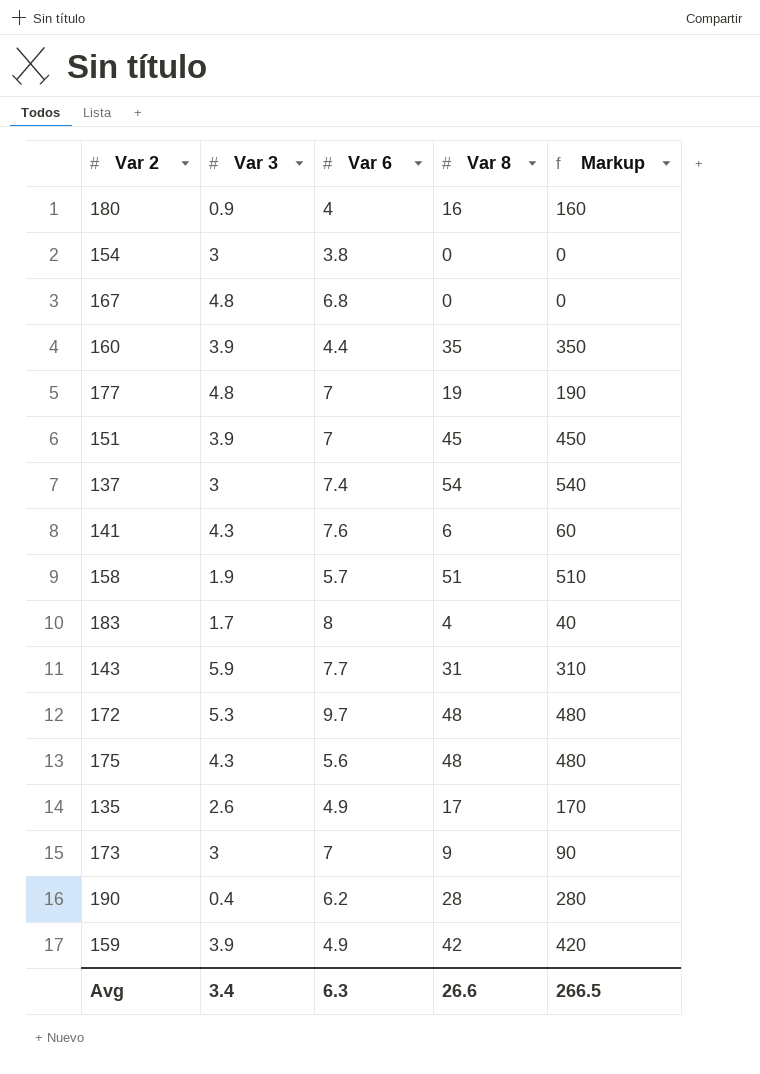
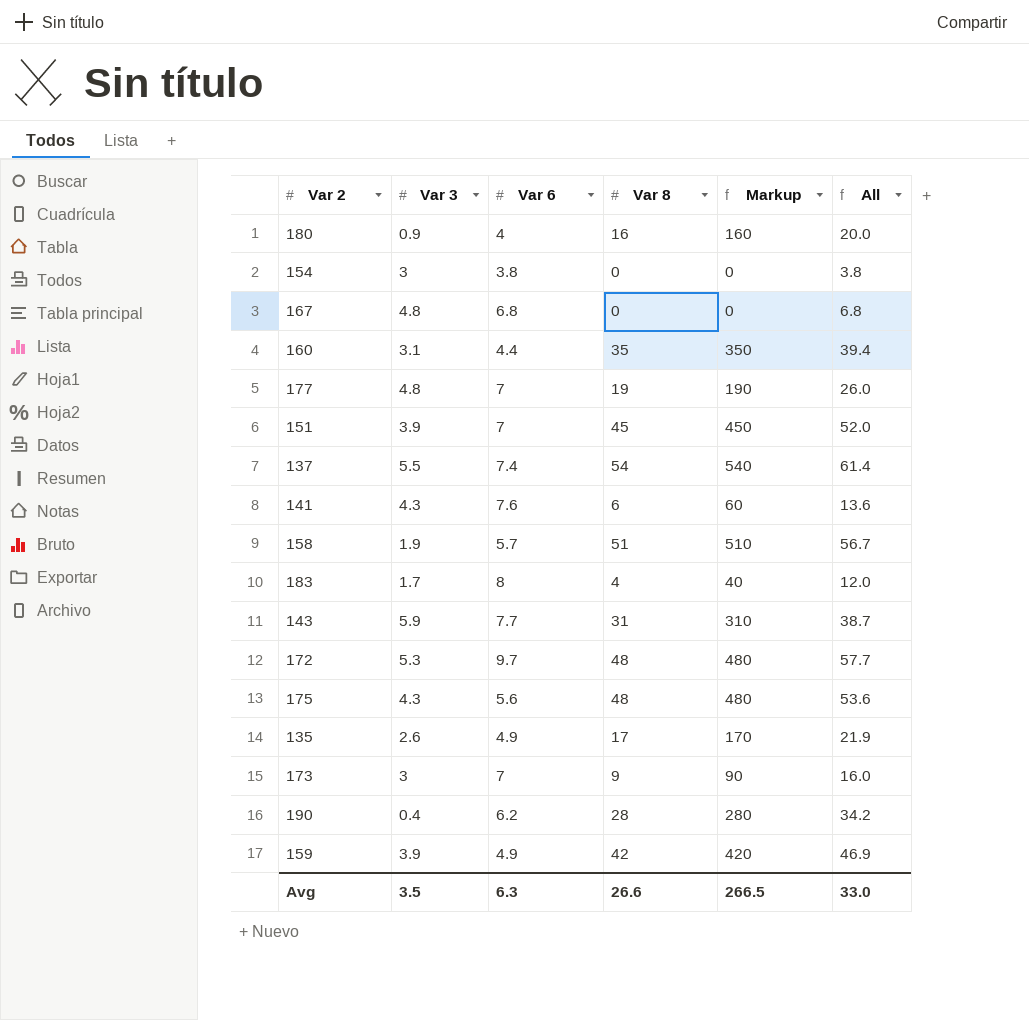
column All | formula: none -> [Var 6] + [Var 8]
160 | Var 3: 3.9 -> 3.1
137 | Var 3: 3 -> 5.5
Avg | Var 3: 3.4 -> 3.5

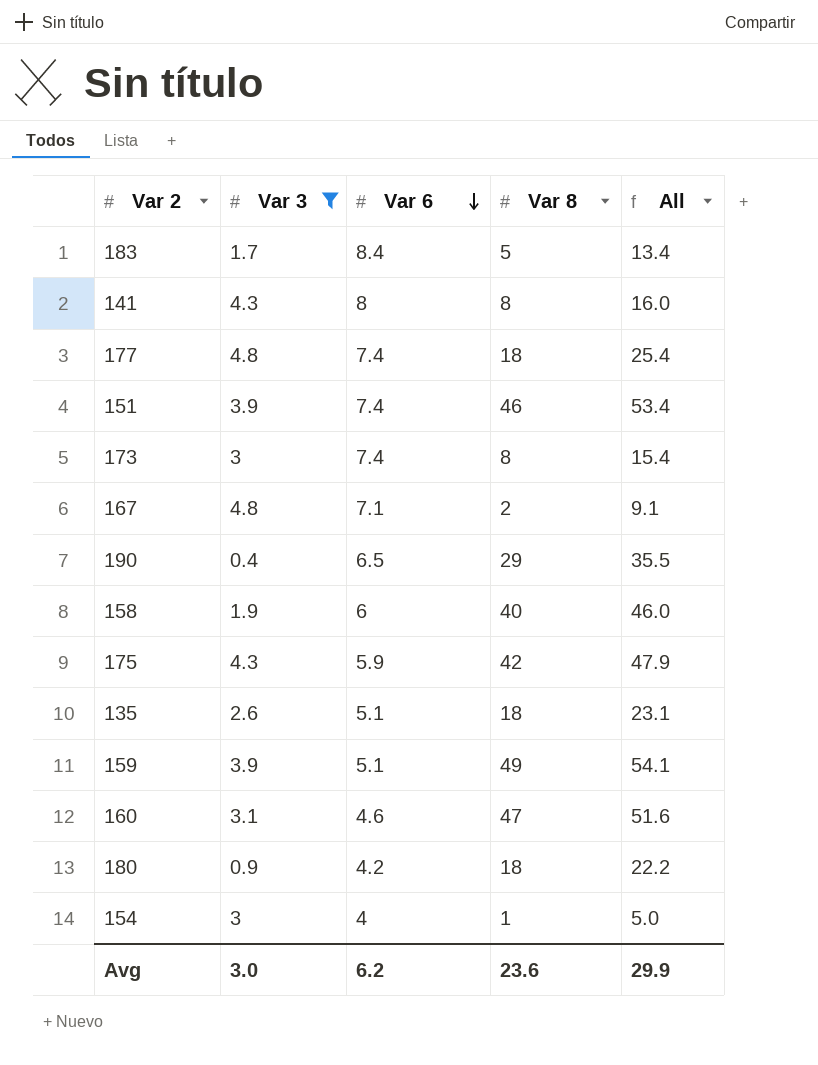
filter: none -> Var 3 <= 4.8
row order: none -> Var 6 descending
column Markup | formula: [Var 8] * 10 -> none
183 | Var 6: 8 -> 8.4
183 | Var 8: 4 -> 5
183 | All: 12.0 -> 13.4
141 | Var 6: 7.6 -> 8
141 | Var 8: 6 -> 8
141 | All: 13.6 -> 16.0
177 | Var 6: 7 -> 7.4
177 | Var 8: 19 -> 18
177 | All: 26.0 -> 25.4
151 | Var 6: 7 -> 7.4
151 | Var 8: 45 -> 46
151 | All: 52.0 -> 53.4
173 | Var 6: 7 -> 7.4
173 | Var 8: 9 -> 8
173 | All: 16.0 -> 15.4
167 | Var 6: 6.8 -> 7.1
167 | Var 8: 0 -> 2
167 | All: 6.8 -> 9.1
190 | Var 6: 6.2 -> 6.5
190 | Var 8: 28 -> 29
190 | All: 34.2 -> 35.5
158 | Var 6: 5.7 -> 6
158 | Var 8: 51 -> 40
158 | All: 56.7 -> 46.0
175 | Var 6: 5.6 -> 5.9
175 | Var 8: 48 -> 42
175 | All: 53.6 -> 47.9
135 | Var 6: 4.9 -> 5.1
135 | Var 8: 17 -> 18
135 | All: 21.9 -> 23.1
159 | Var 6: 4.9 -> 5.1
159 | Var 8: 42 -> 49
159 | All: 46.9 -> 54.1
160 | Var 6: 4.4 -> 4.6
160 | Var 8: 35 -> 47
160 | All: 39.4 -> 51.6
180 | Var 6: 4 -> 4.2
180 | Var 8: 16 -> 18
180 | All: 20.0 -> 22.2
154 | Var 6: 3.8 -> 4
154 | Var 8: 0 -> 1
154 | All: 3.8 -> 5.0
Avg | Var 3: 3.5 -> 3.0
Avg | Var 6: 6.3 -> 6.2
Avg | Var 8: 26.6 -> 23.6
Avg | All: 33.0 -> 29.9

